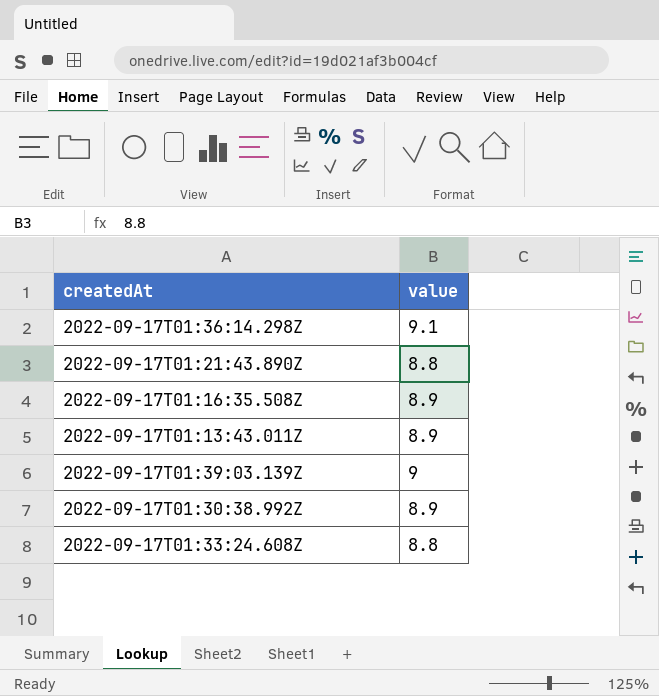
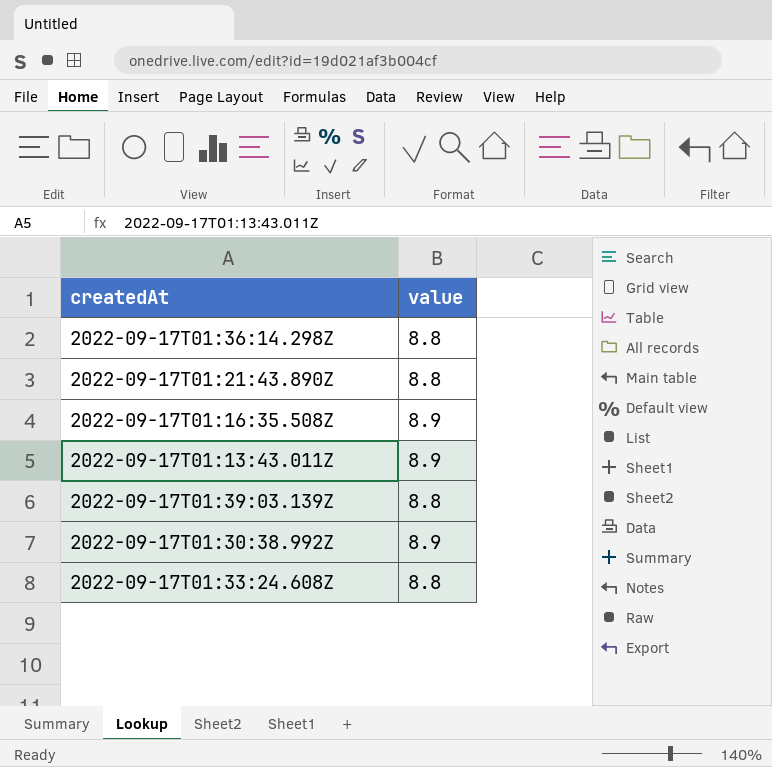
2022-09-17T01:36:14.298Z | value: 9.1 -> 8.8
2022-09-17T01:39:03.139Z | value: 9 -> 8.8

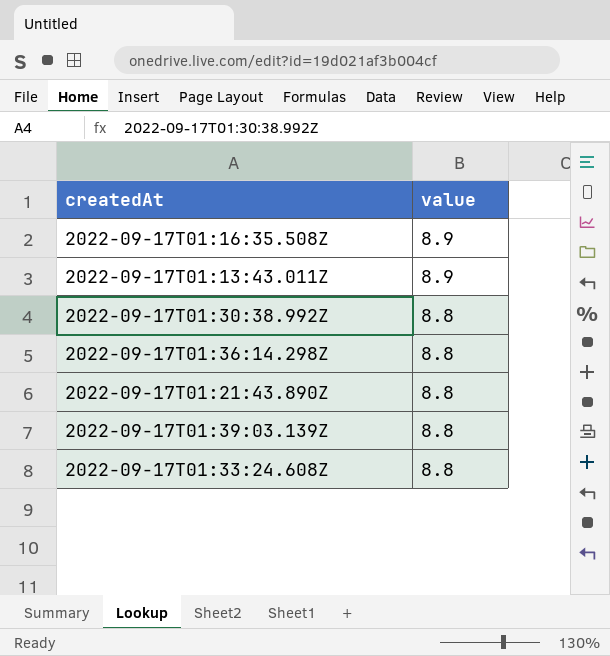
row order: none -> value descending
2022-09-17T01:30:38.992Z | value: 8.9 -> 8.8

